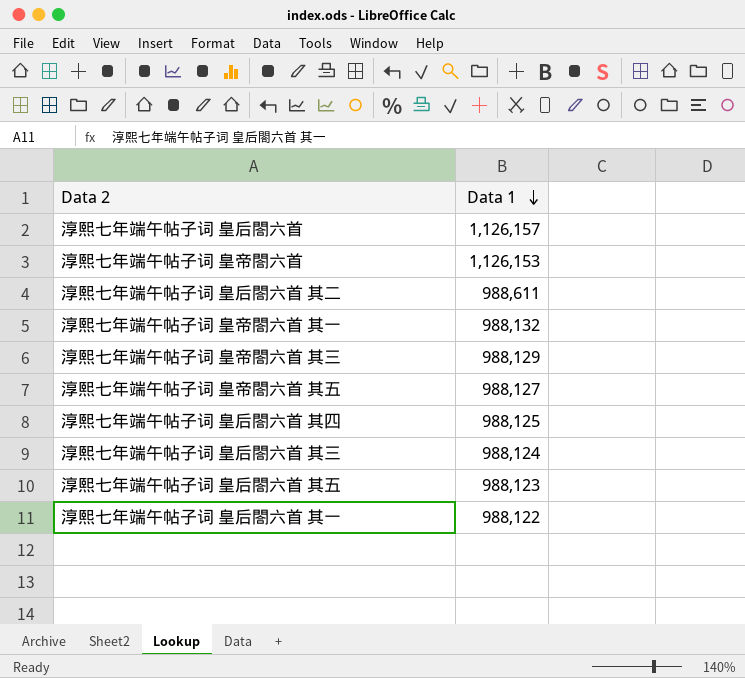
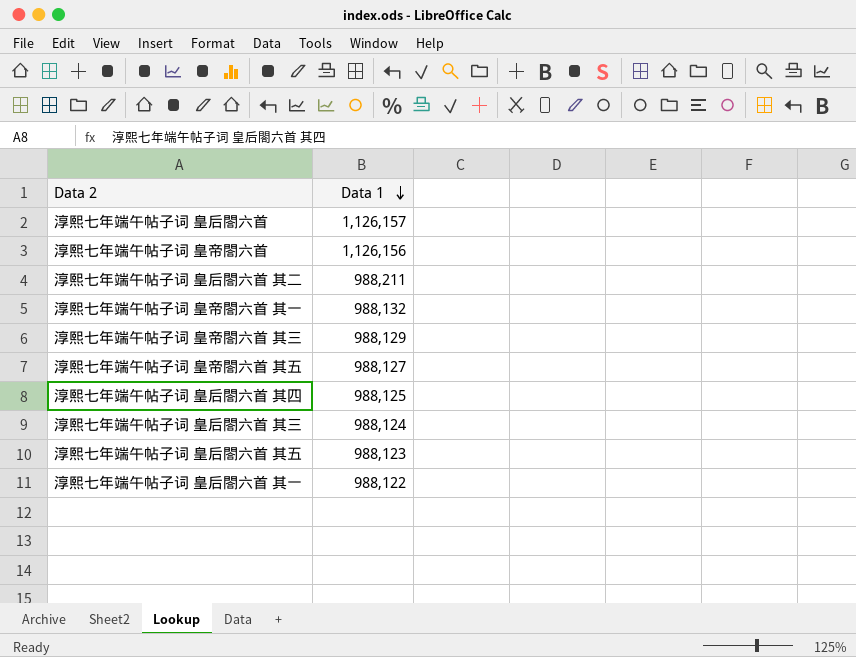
淳熙七年端午帖子词 皇帝閤六首 | Data 1: 1,126,153 -> 1,126,156
淳熙七年端午帖子词 皇后閤六首 其二 | Data 1: 988,611 -> 988,211

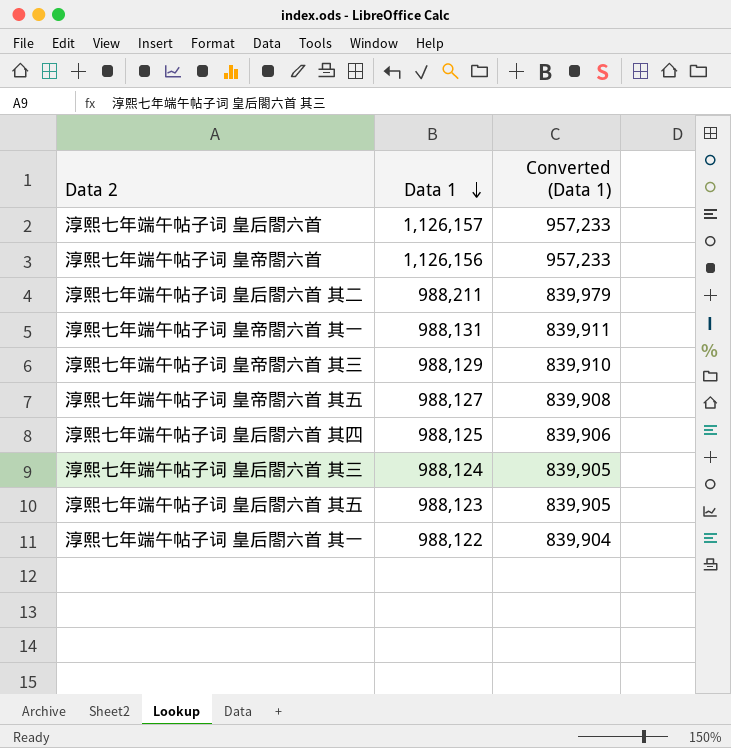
column Converted (Data 1) | formula: none -> [Data 1] * 0.85
淳熙七年端午帖子词 皇帝閤六首 其一 | Data 1: 988,132 -> 988,131

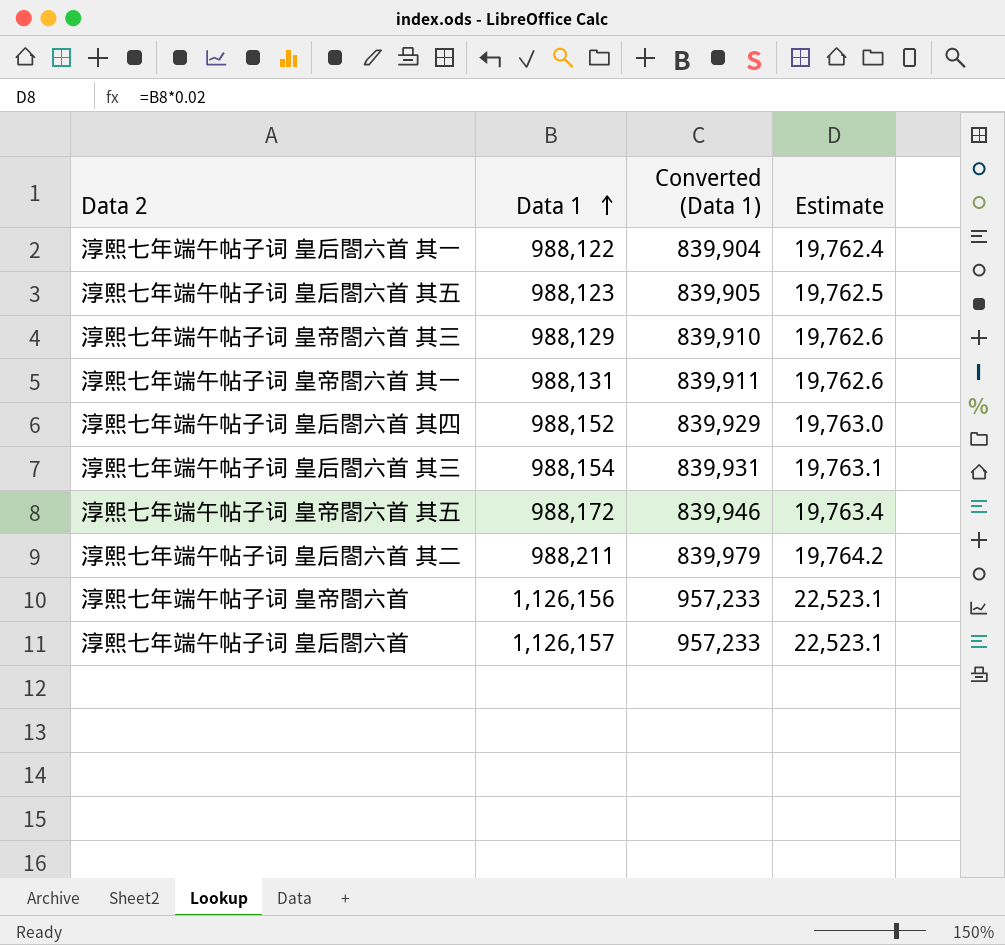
row order: Data 1 descending -> Data 1 ascending
column Estimate | formula: none -> [Data 1] * 0.02
淳熙七年端午帖子词 皇后閤六首 其四 | Data 1: 988,125 -> 988,152
淳熙七年端午帖子词 皇后閤六首 其四 | Converted (Data 1): 839,906 -> 839,929
淳熙七年端午帖子词 皇后閤六首 其三 | Data 1: 988,124 -> 988,154
淳熙七年端午帖子词 皇后閤六首 其三 | Converted (Data 1): 839,905 -> 839,931
淳熙七年端午帖子词 皇帝閤六首 其五 | Data 1: 988,127 -> 988,172
淳熙七年端午帖子词 皇帝閤六首 其五 | Converted (Data 1): 839,908 -> 839,946

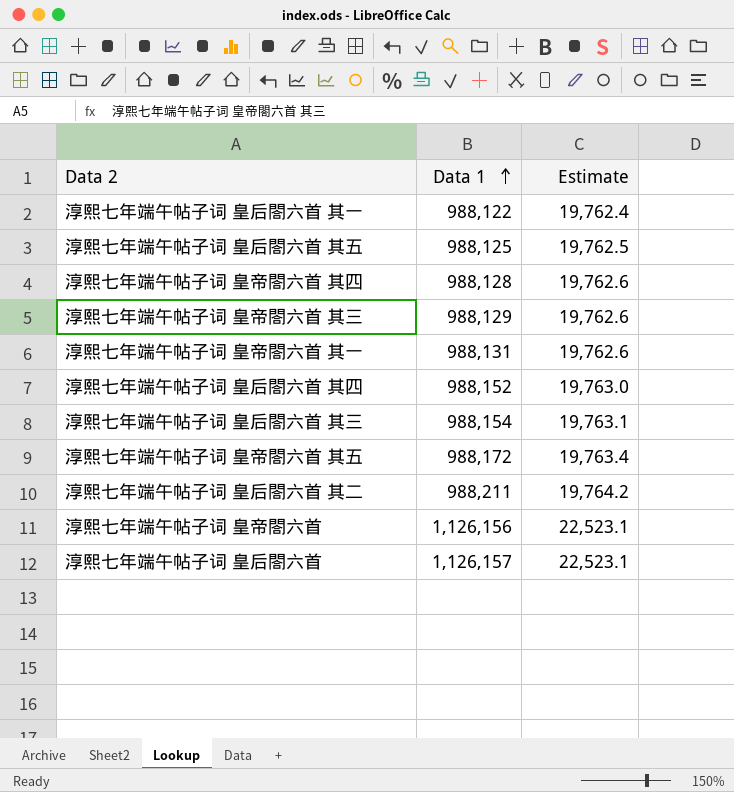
column Converted (Data 1) | formula: [Data 1] * 0.85 -> none
淳熙七年端午帖子词 皇后閤六首 其五 | Data 1: 988,123 -> 988,125
row 淳熙七年端午帖子词 皇帝閤六首 其四: none -> 988,128 | 19,762.6

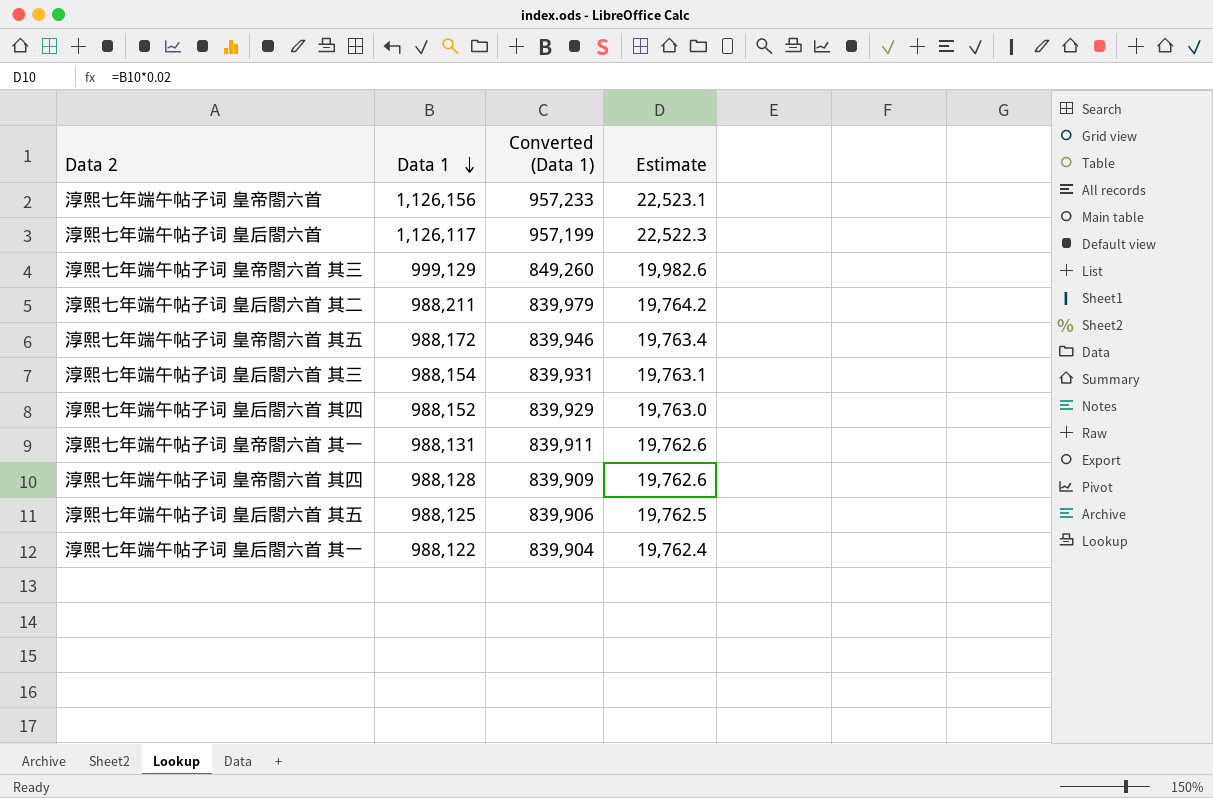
row order: Data 1 ascending -> Data 1 descending
column Converted (Data 1) | formula: none -> [Data 1] * 0.85
淳熙七年端午帖子词 皇后閤六首 | Data 1: 1,126,157 -> 1,126,117
淳熙七年端午帖子词 皇后閤六首 | Estimate: 22,523.1 -> 22,522.3
淳熙七年端午帖子词 皇帝閤六首 其三 | Data 1: 988,129 -> 999,129
淳熙七年端午帖子词 皇帝閤六首 其三 | Estimate: 19,762.6 -> 19,982.6

